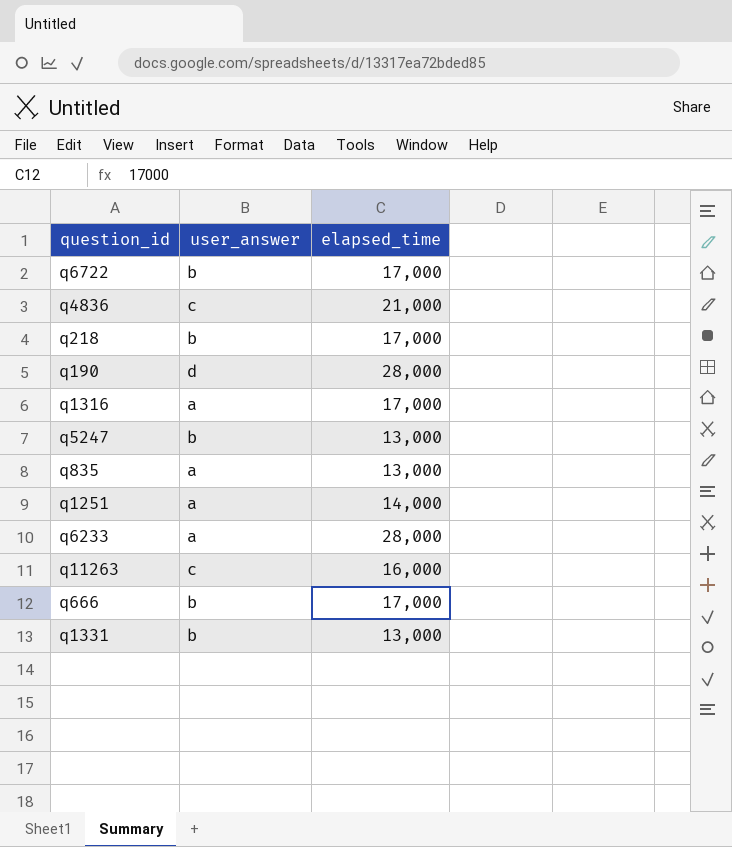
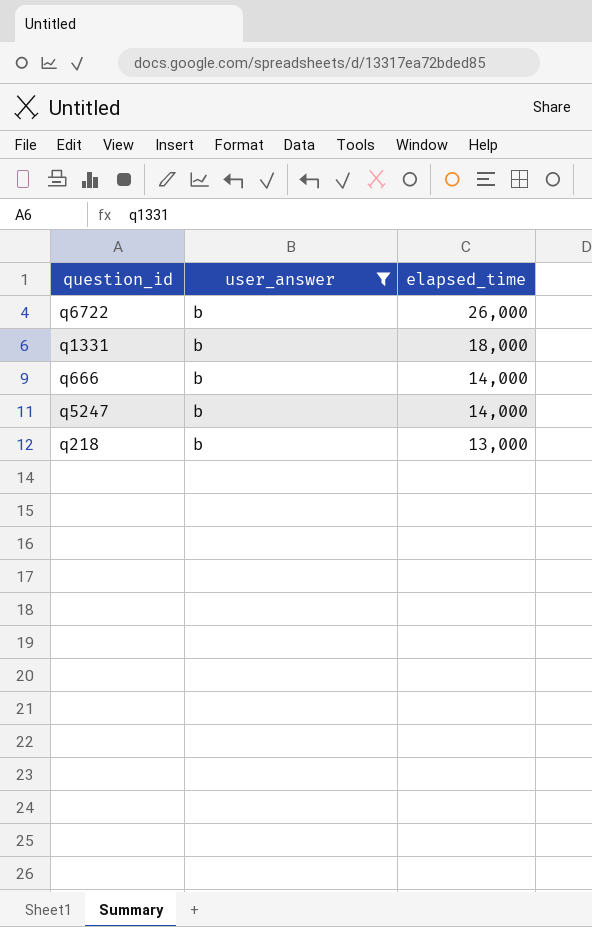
filter: none -> user_answer = b
row order: none -> elapsed_time descending
q6722 | elapsed_time: 17,000 -> 26,000
q1331 | elapsed_time: 13,000 -> 18,000
q666 | elapsed_time: 17,000 -> 14,000
q5247 | elapsed_time: 13,000 -> 14,000
q218 | elapsed_time: 17,000 -> 13,000

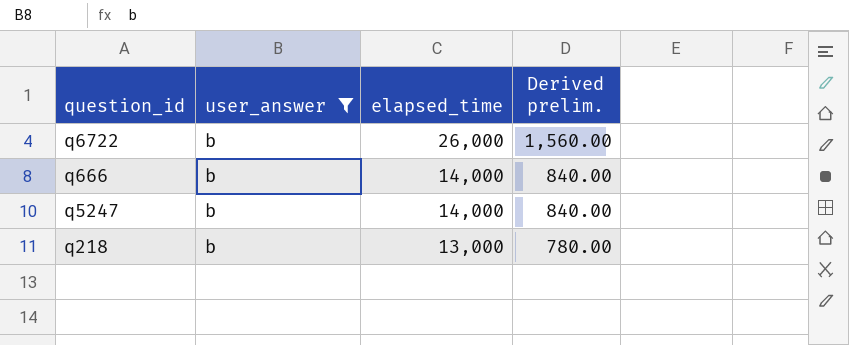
column Derived prelim. | formula: none -> [elapsed_time] * 0.06
row q1331: b | 18,000 -> none

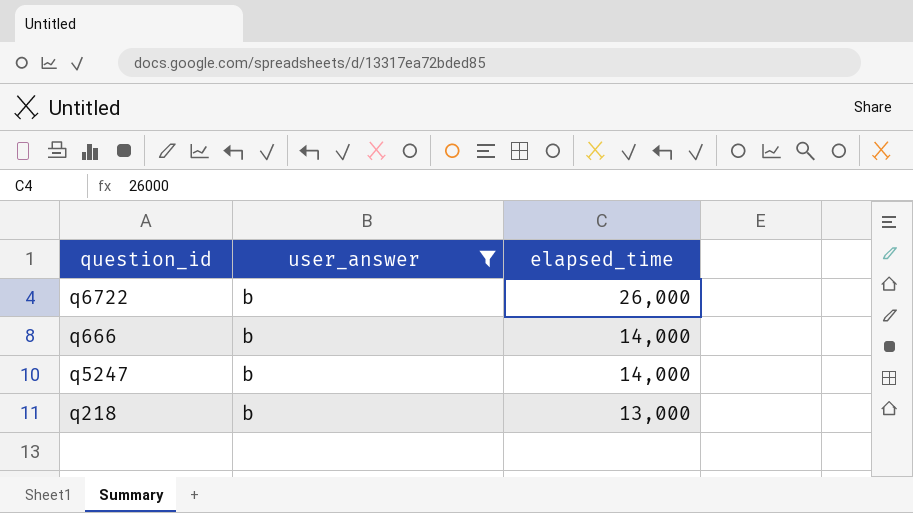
column Derived prelim. | formula: [elapsed_time] * 0.06 -> none

